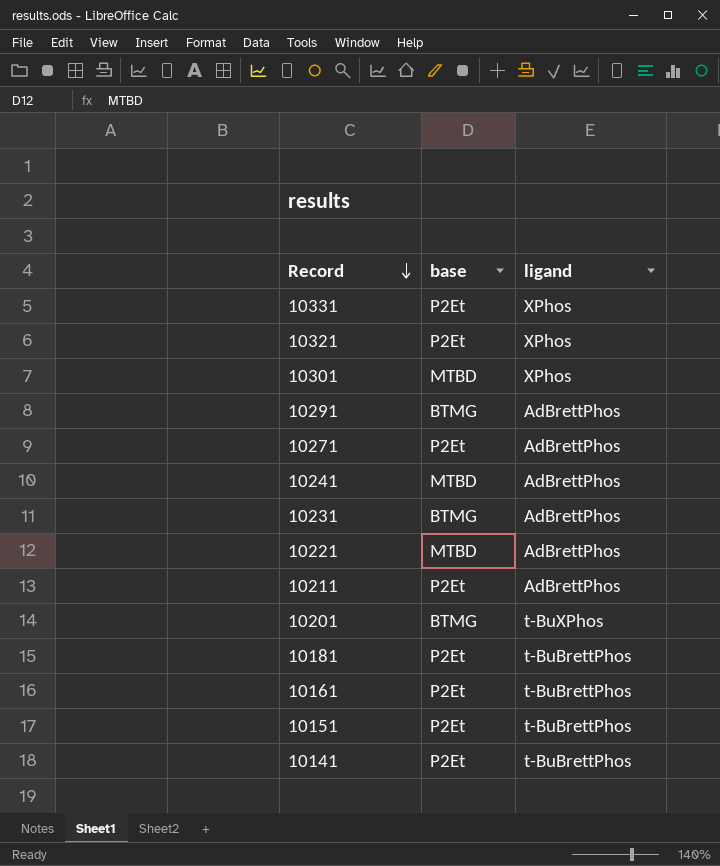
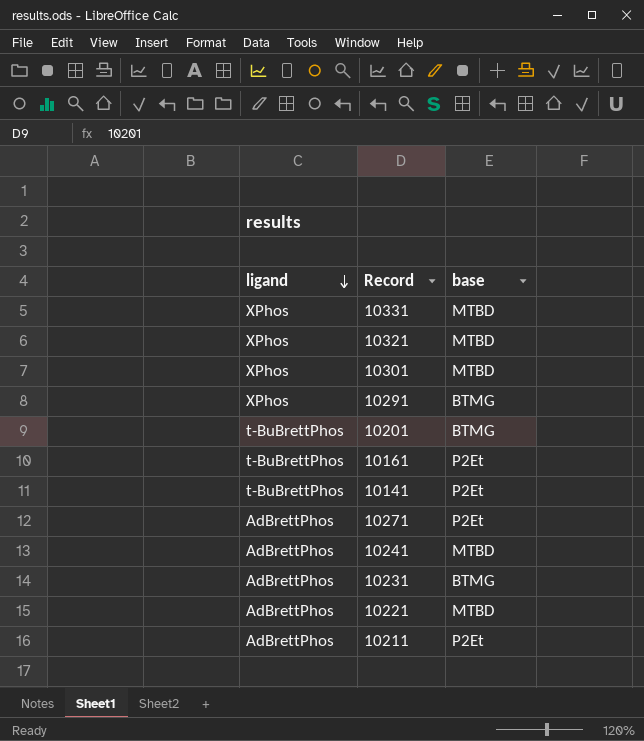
row order: Record descending -> ligand descending
column ligand | position: 3 -> 1
row 10181: P2Et | t-BuBrettPhos -> none
row 10151: P2Et | t-BuBrettPhos -> none
10331 | base: P2Et -> MTBD
10321 | base: P2Et -> MTBD
10291 | ligand: AdBrettPhos -> XPhos
10201 | ligand: t-BuXPhos -> t-BuBrettPhos

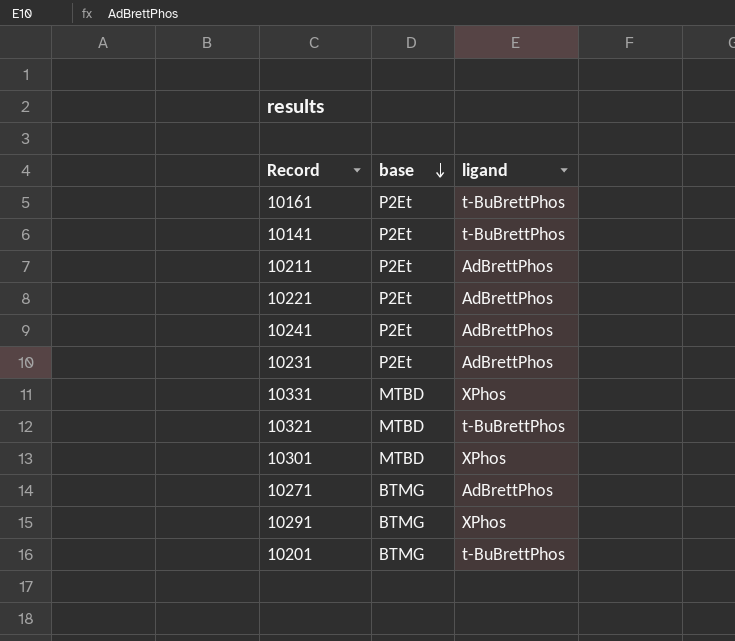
row order: ligand descending -> base descending
column ligand | position: 1 -> 3
10221 | base: MTBD -> P2Et
10241 | base: MTBD -> P2Et
10231 | base: BTMG -> P2Et
10321 | ligand: XPhos -> t-BuBrettPhos
10271 | base: P2Et -> BTMG

